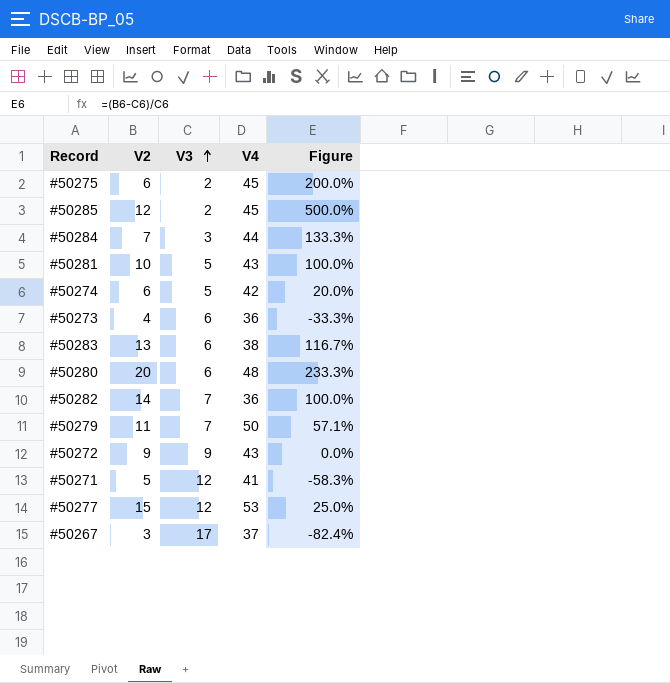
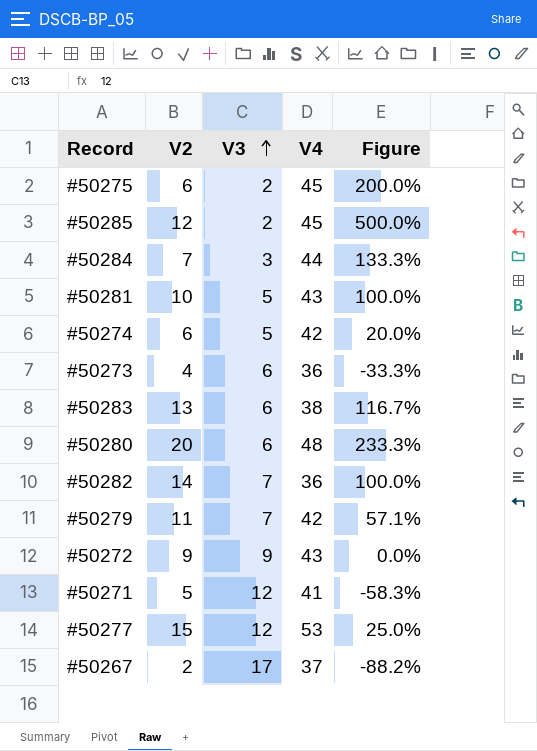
#50279 | V4: 50 -> 42
#50267 | V2: 3 -> 2
#50267 | Figure: -82.4% -> -88.2%

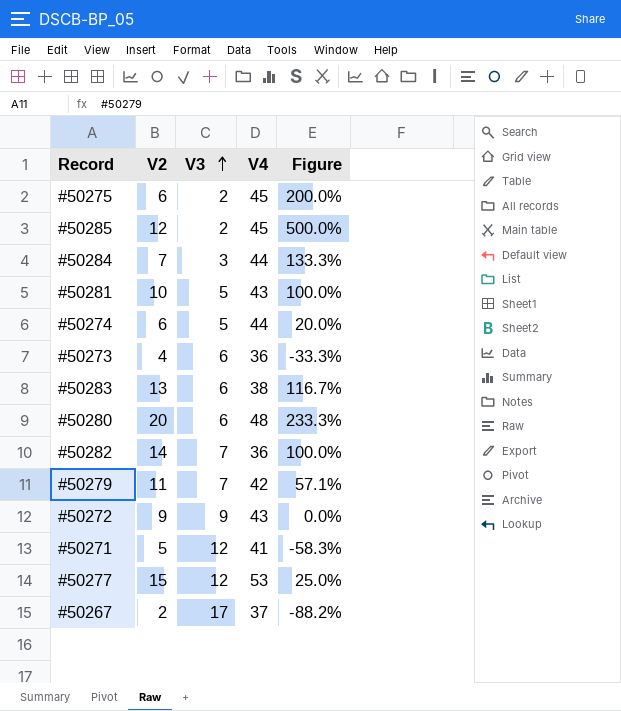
#50274 | V4: 42 -> 44

